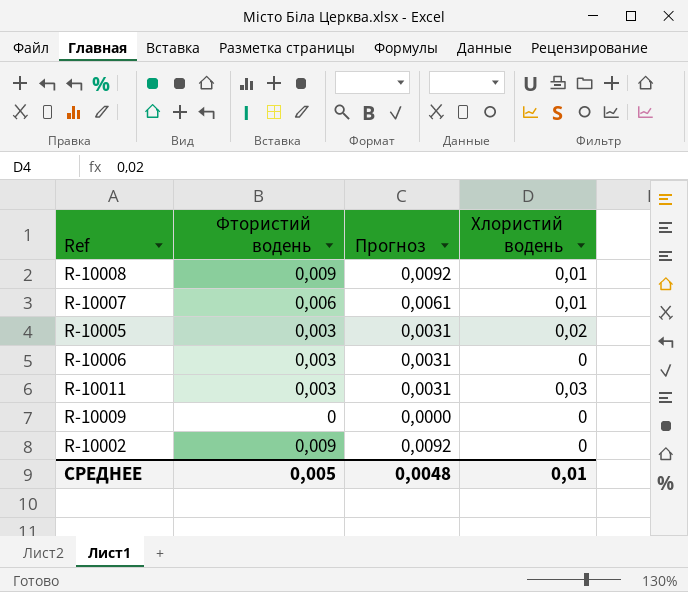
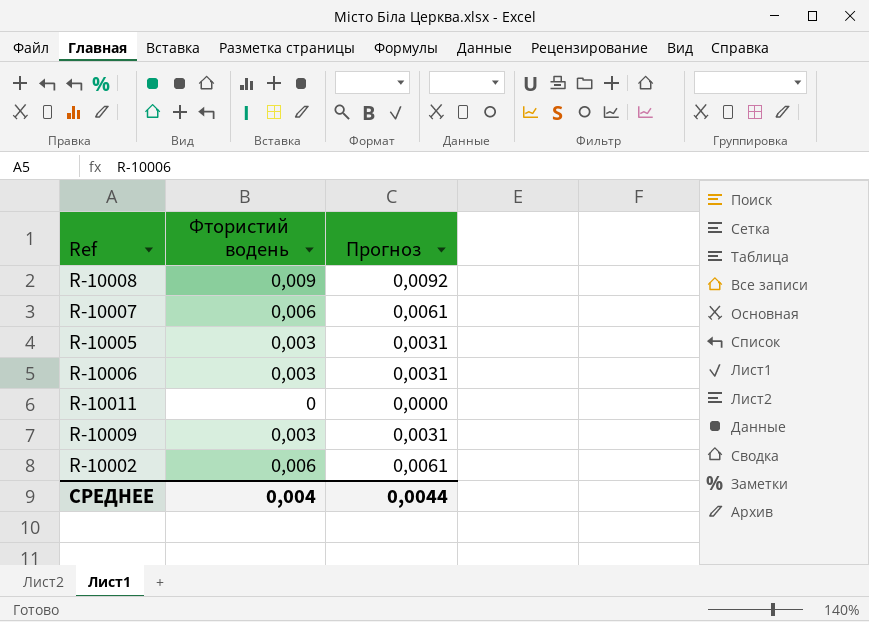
column Хлористий водень | position: 4 -> none
R-10011 | Фтористий водень: 0,003 -> 0
R-10011 | Прогноз: 0,0031 -> 0,0000
R-10009 | Фтористий водень: 0 -> 0,003
R-10009 | Прогноз: 0,0000 -> 0,0031
R-10002 | Фтористий водень: 0,009 -> 0,006
R-10002 | Прогноз: 0,0092 -> 0,0061
СРЕДНЕЕ | Фтористий водень: 0,005 -> 0,004
СРЕДНЕЕ | Прогноз: 0,0048 -> 0,0044

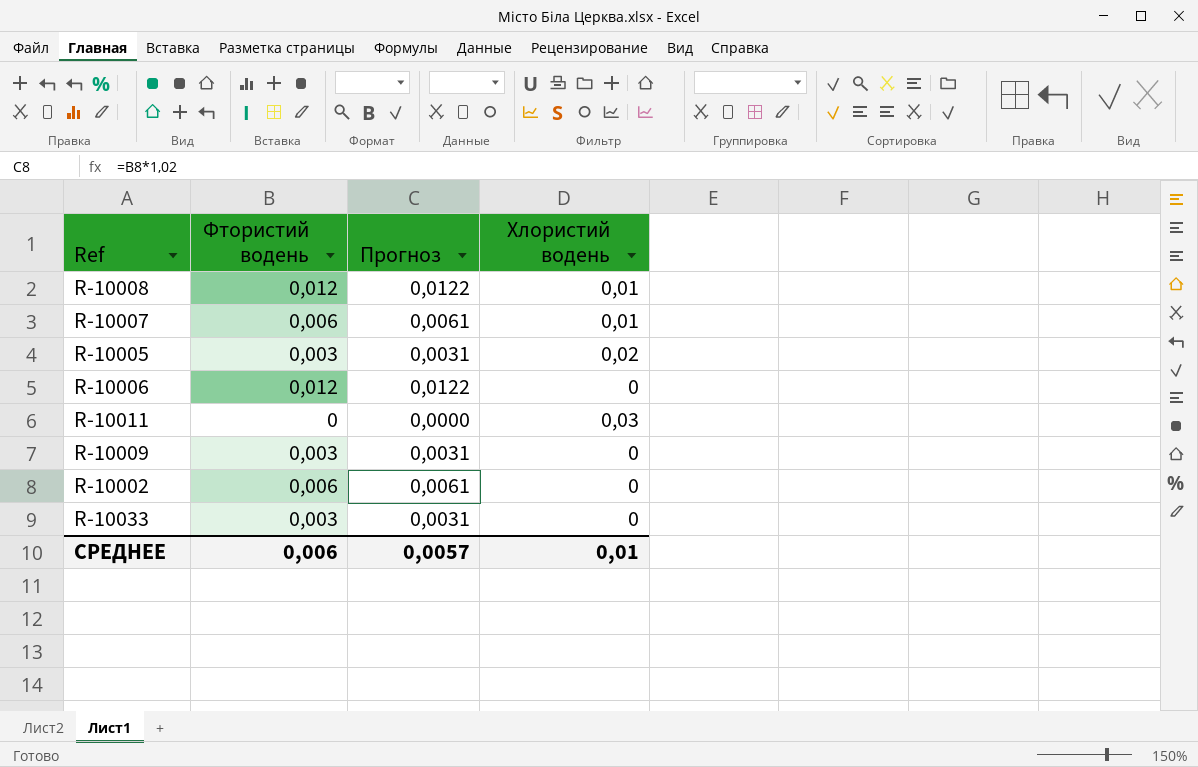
column Хлористий водень | position: none -> 4
R-10008 | Фтористий водень: 0,009 -> 0,012
R-10008 | Прогноз: 0,0092 -> 0,0122
R-10006 | Фтористий водень: 0,003 -> 0,012
R-10006 | Прогноз: 0,0031 -> 0,0122
row R-10033: none -> 0,003 | 0,0031 | 0
СРЕДНЕЕ | Фтористий водень: 0,004 -> 0,006
СРЕДНЕЕ | Прогноз: 0,0044 -> 0,0057

